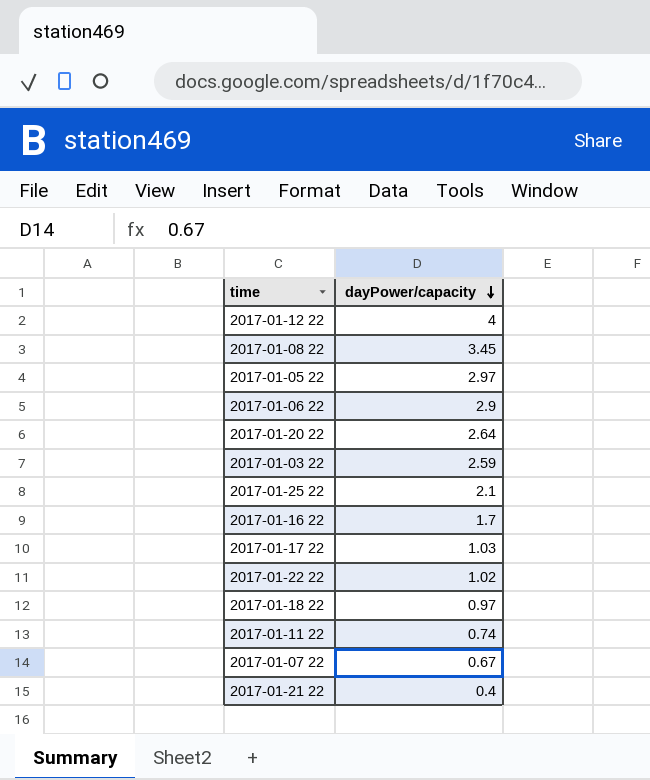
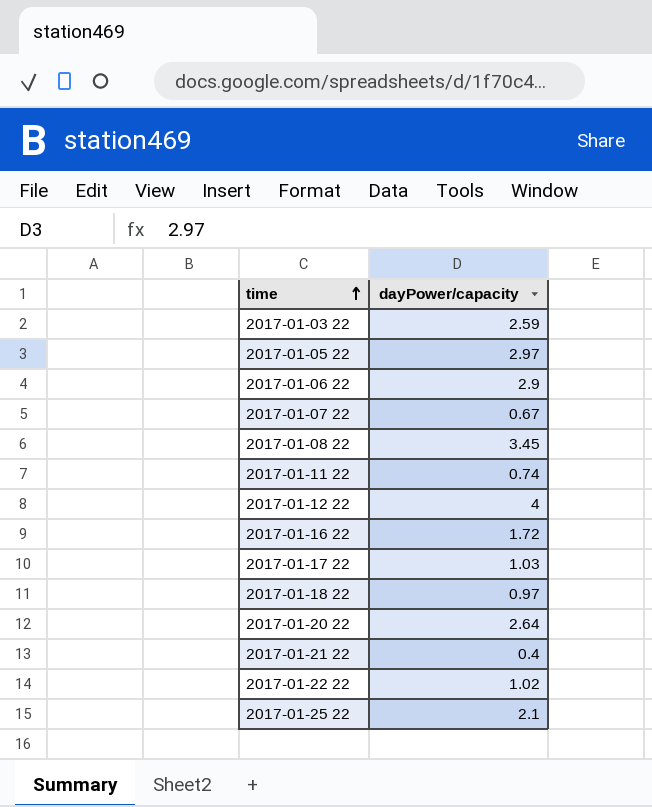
row order: dayPower/capacity descending -> time ascending
2017-01-16 22 | dayPower/capacity: 1.7 -> 1.72

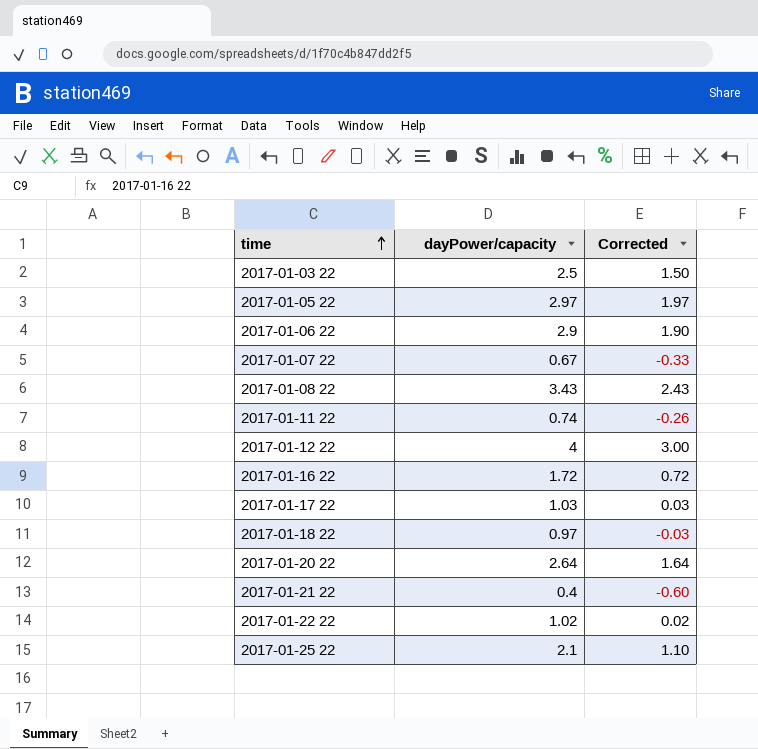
column Corrected | formula: none -> [dayPower/capacity] - 1
2017-01-03 22 | dayPower/capacity: 2.59 -> 2.5
2017-01-08 22 | dayPower/capacity: 3.45 -> 3.43

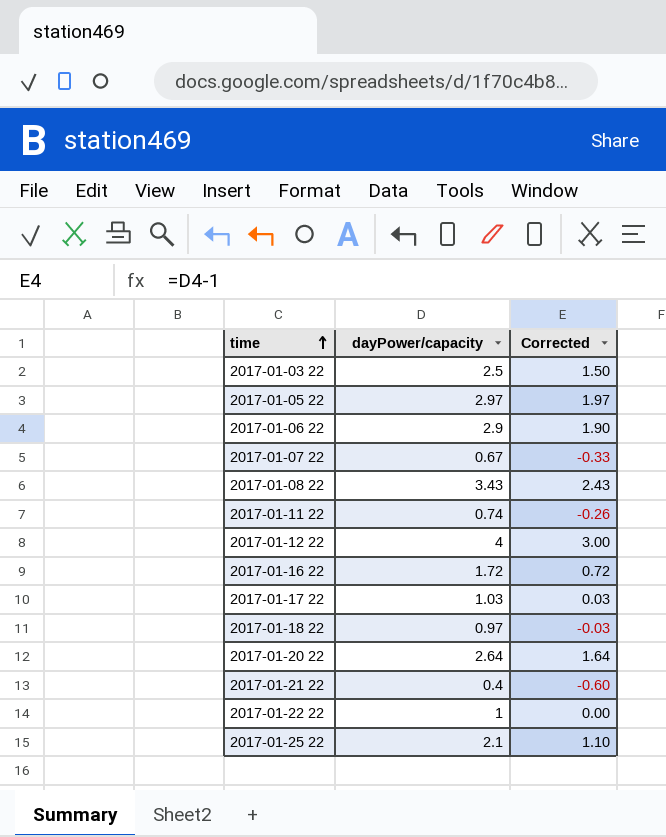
2017-01-22 22 | dayPower/capacity: 1.02 -> 1
2017-01-22 22 | Corrected: 0.02 -> 0.00

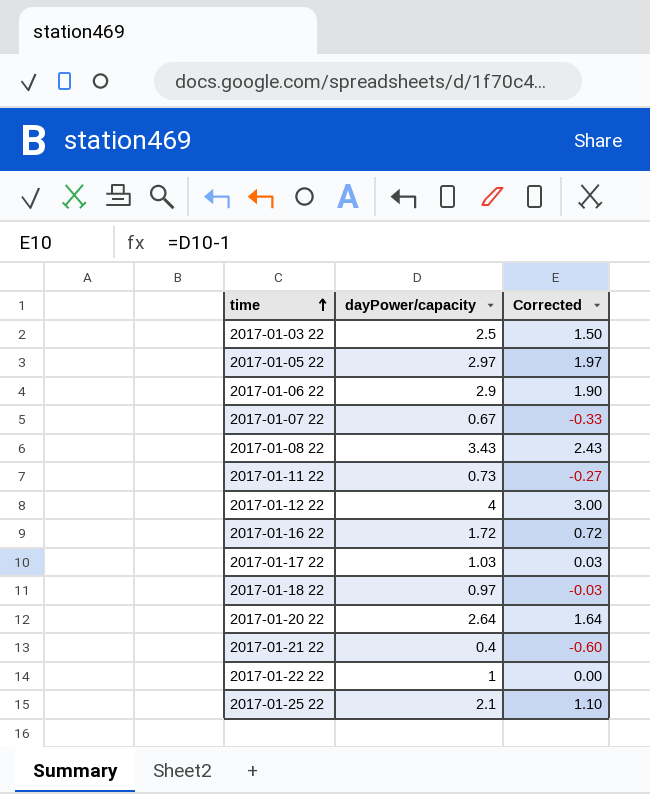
2017-01-11 22 | dayPower/capacity: 0.74 -> 0.73
2017-01-11 22 | Corrected: -0.26 -> -0.27

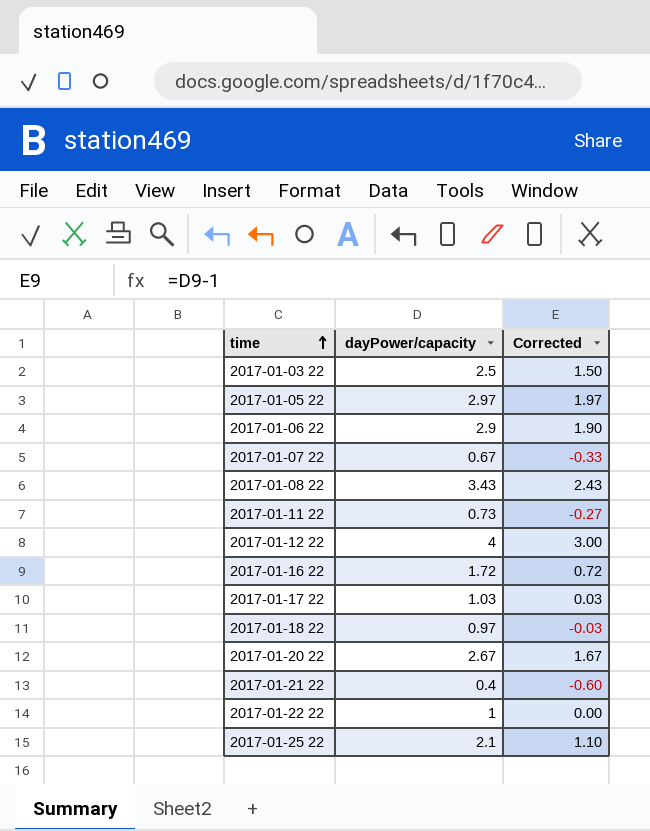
2017-01-20 22 | dayPower/capacity: 2.64 -> 2.67
2017-01-20 22 | Corrected: 1.64 -> 1.67

